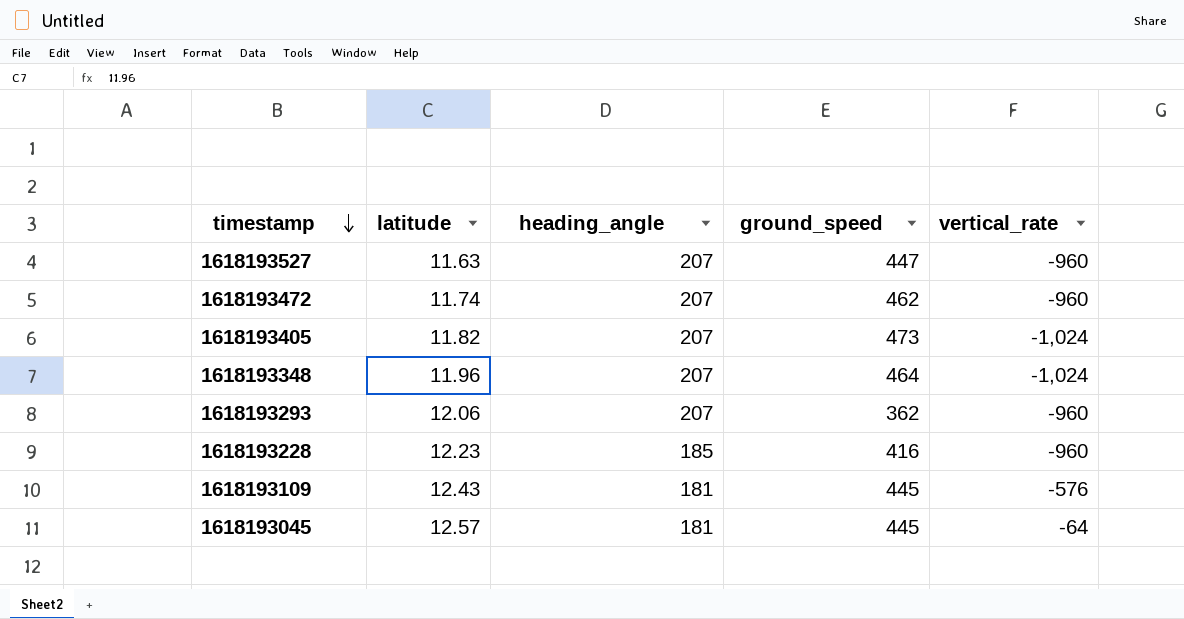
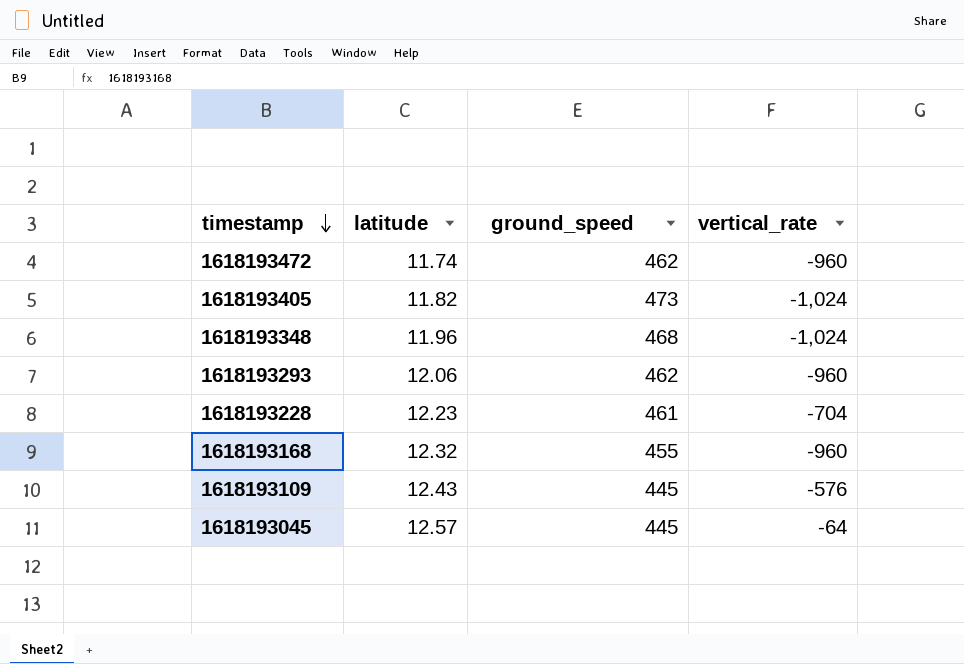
column heading_angle | position: 3 -> none
row 1618193527: 11.63 | 207 | 447 | -960 -> none
1618193348 | ground_speed: 464 -> 468
1618193293 | ground_speed: 362 -> 462
1618193228 | ground_speed: 416 -> 461
1618193228 | vertical_rate: -960 -> -704
row 1618193168: none -> 12.32 | 455 | -960

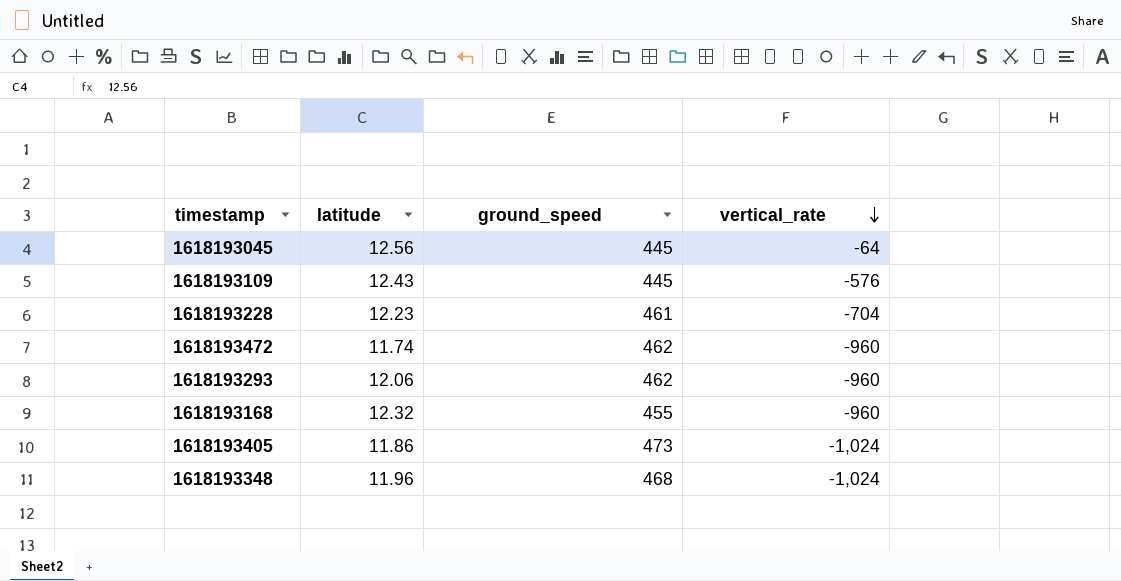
row order: timestamp descending -> vertical_rate descending
1618193045 | latitude: 12.57 -> 12.56
1618193405 | latitude: 11.82 -> 11.86

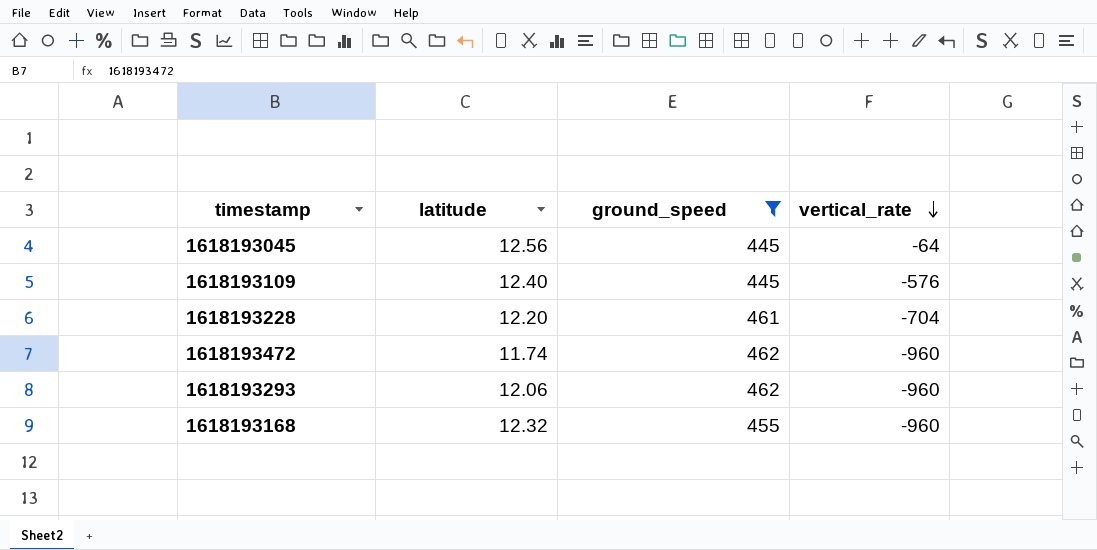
filter: none -> ground_speed <= 462
1618193109 | latitude: 12.43 -> 12.40
1618193228 | latitude: 12.23 -> 12.20

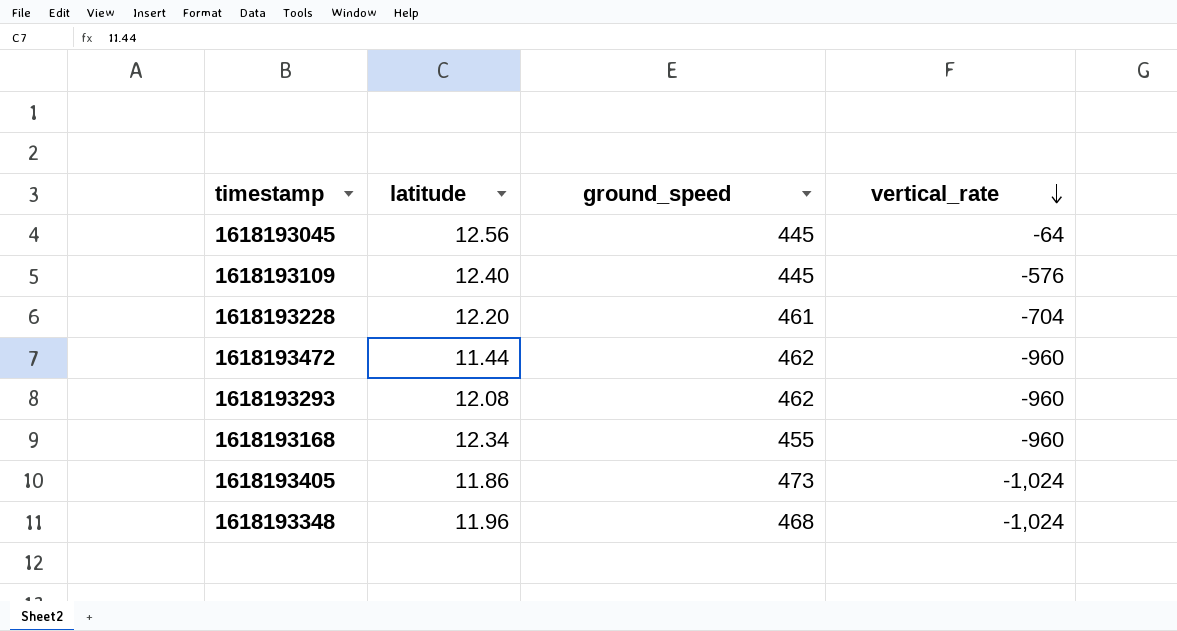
filter: ground_speed <= 462 -> none
1618193472 | latitude: 11.74 -> 11.44
1618193293 | latitude: 12.06 -> 12.08
1618193168 | latitude: 12.32 -> 12.34

